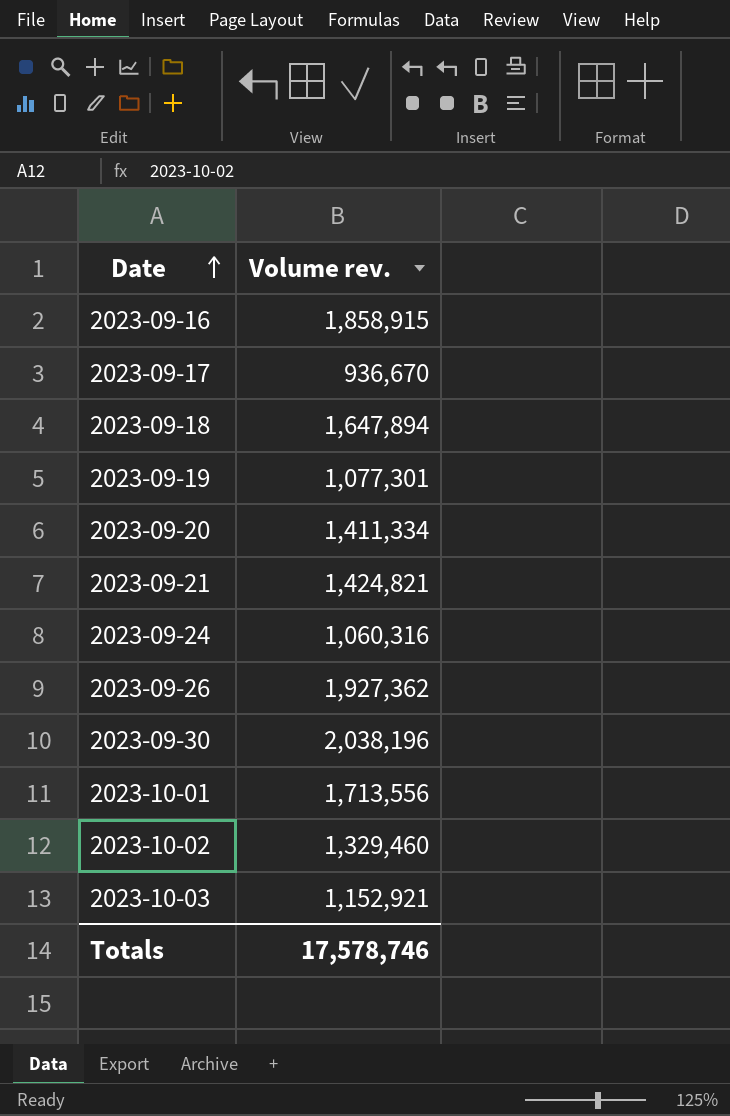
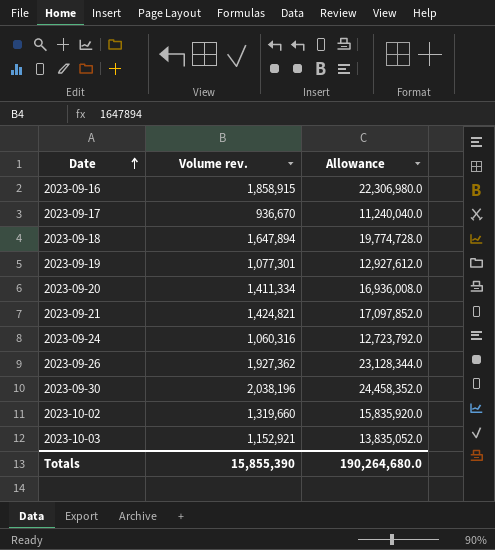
column Allowance | formula: none -> [Volume rev.] * 12
row 2023-10-01: 1,713,556 -> none
2023-10-02 | Volume rev.: 1,329,460 -> 1,319,660
Totals | Volume rev.: 17,578,746 -> 15,855,390

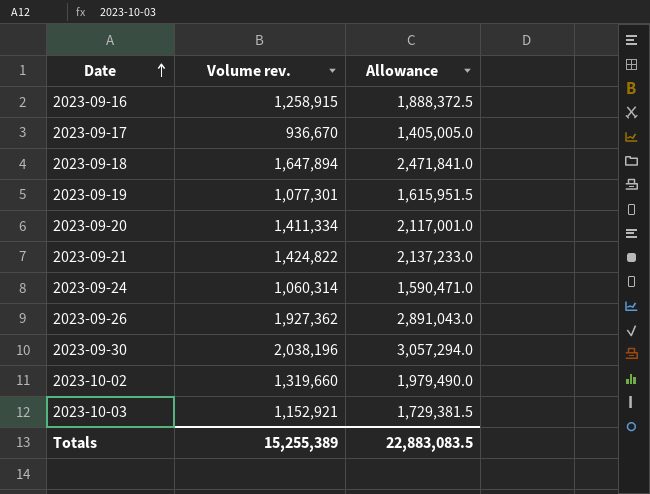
column Allowance | formula: [Volume rev.] * 12 -> [Volume rev.] * 1.5
2023-09-16 | Volume rev.: 1,858,915 -> 1,258,915
2023-09-21 | Volume rev.: 1,424,821 -> 1,424,822
2023-09-24 | Volume rev.: 1,060,316 -> 1,060,314
Totals | Volume rev.: 15,855,390 -> 15,255,389
Totals | Allowance: 190,264,680.0 -> 22,883,083.5

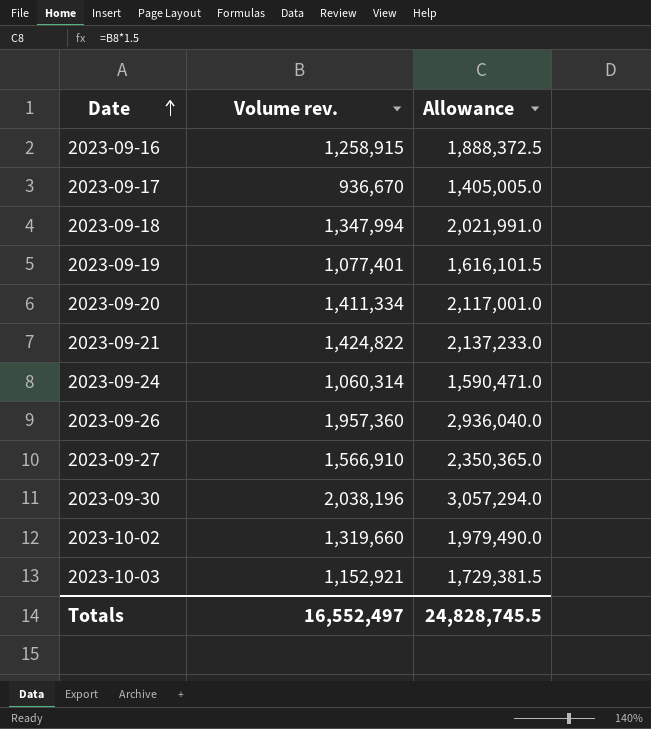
2023-09-18 | Volume rev.: 1,647,894 -> 1,347,994
2023-09-18 | Allowance: 2,471,841.0 -> 2,021,991.0
2023-09-19 | Volume rev.: 1,077,301 -> 1,077,401
2023-09-19 | Allowance: 1,615,951.5 -> 1,616,101.5
2023-09-26 | Volume rev.: 1,927,362 -> 1,957,360
2023-09-26 | Allowance: 2,891,043.0 -> 2,936,040.0
row 2023-09-27: none -> 1,566,910 | 2,350,365.0
Totals | Volume rev.: 15,255,389 -> 16,552,497
Totals | Allowance: 22,883,083.5 -> 24,828,745.5

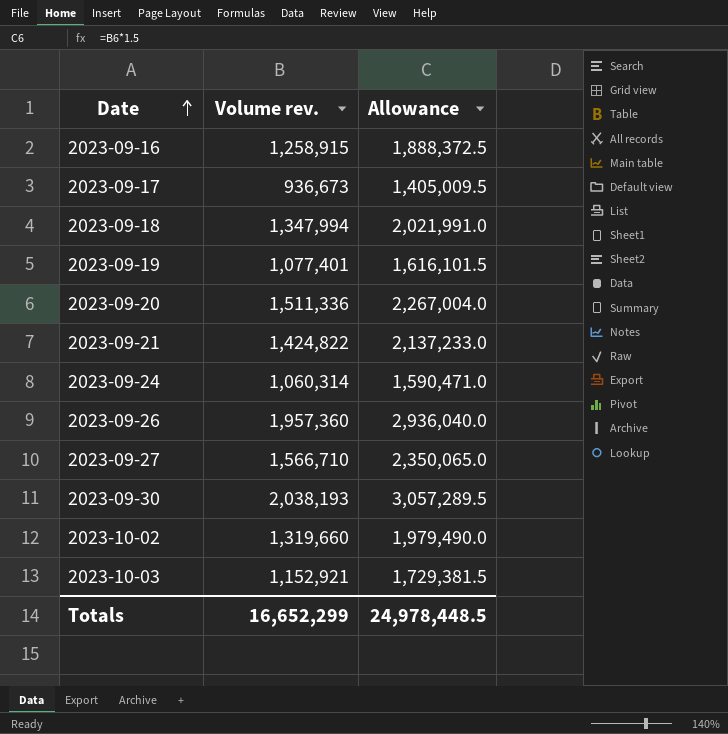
2023-09-17 | Volume rev.: 936,670 -> 936,673
2023-09-17 | Allowance: 1,405,005.0 -> 1,405,009.5
2023-09-20 | Volume rev.: 1,411,334 -> 1,511,336
2023-09-20 | Allowance: 2,117,001.0 -> 2,267,004.0
2023-09-27 | Volume rev.: 1,566,910 -> 1,566,710
2023-09-27 | Allowance: 2,350,365.0 -> 2,350,065.0
2023-09-30 | Volume rev.: 2,038,196 -> 2,038,193
2023-09-30 | Allowance: 3,057,294.0 -> 3,057,289.5
Totals | Volume rev.: 16,552,497 -> 16,652,299
Totals | Allowance: 24,828,745.5 -> 24,978,448.5

